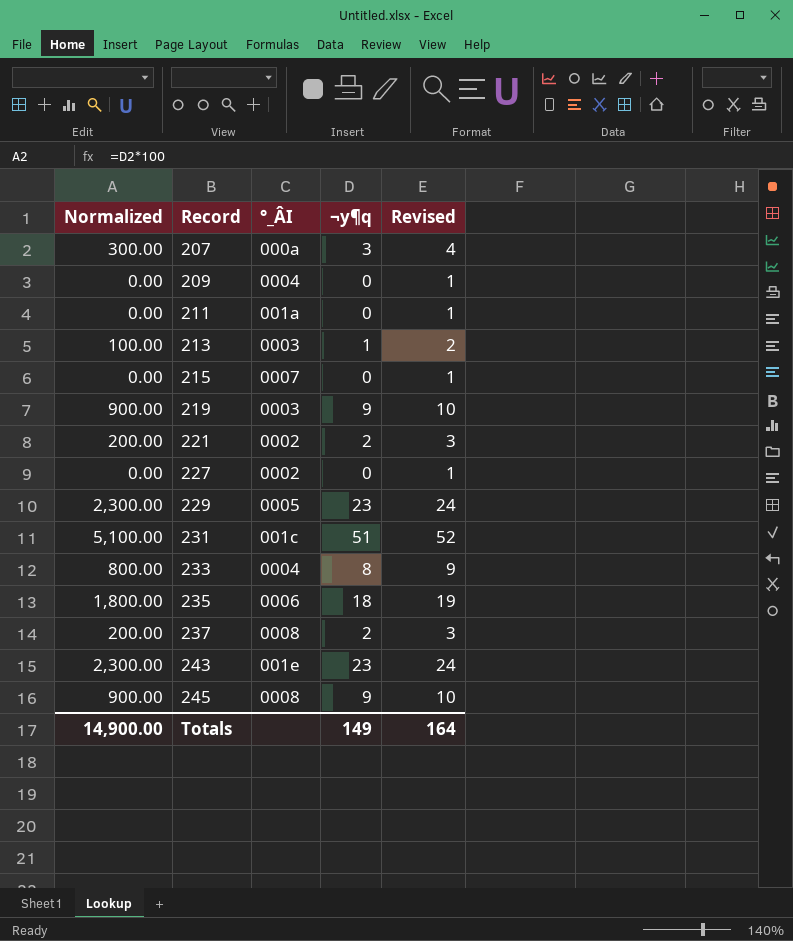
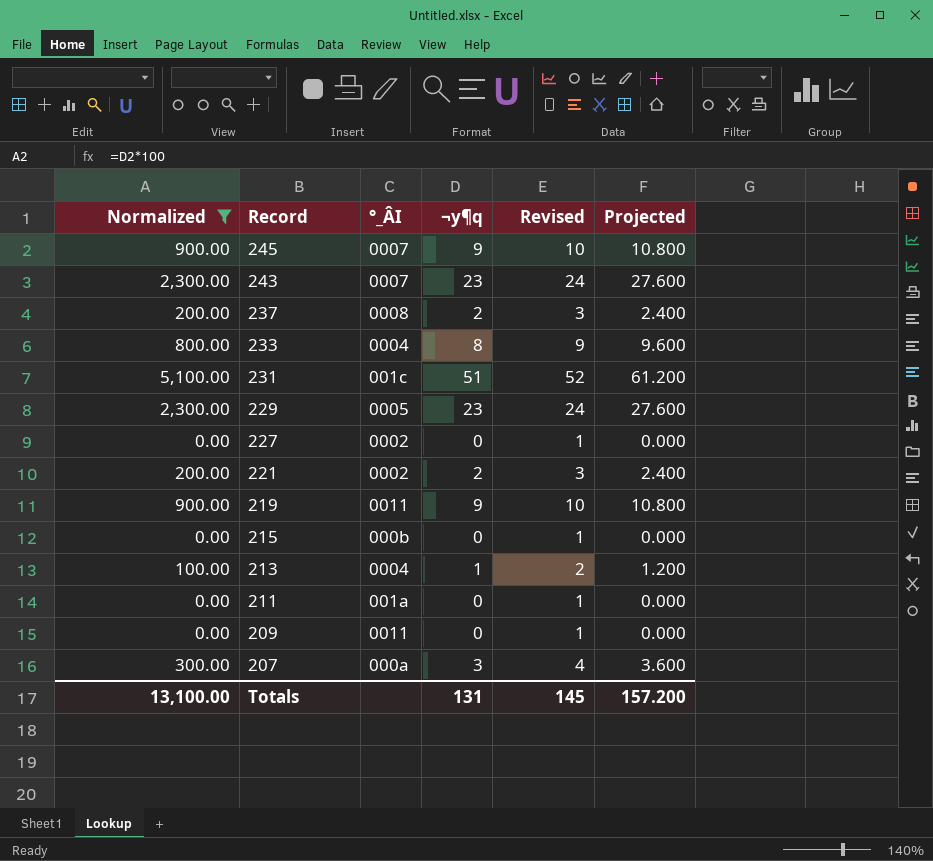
filter: none -> Normalized != 1,800.00
row order: Record ascending -> Record descending
column Projected | formula: none -> [¬y¶q] * 1.2
245 | °_ÂI: 0008 -> 0007
243 | °_ÂI: 001e -> 0007
219 | °_ÂI: 0003 -> 0011
215 | °_ÂI: 0007 -> 000b
213 | °_ÂI: 0003 -> 0004
209 | °_ÂI: 0004 -> 0011
Totals | Normalized: 14,900.00 -> 13,100.00
Totals | ¬y¶q: 149 -> 131
Totals | Revised: 164 -> 145

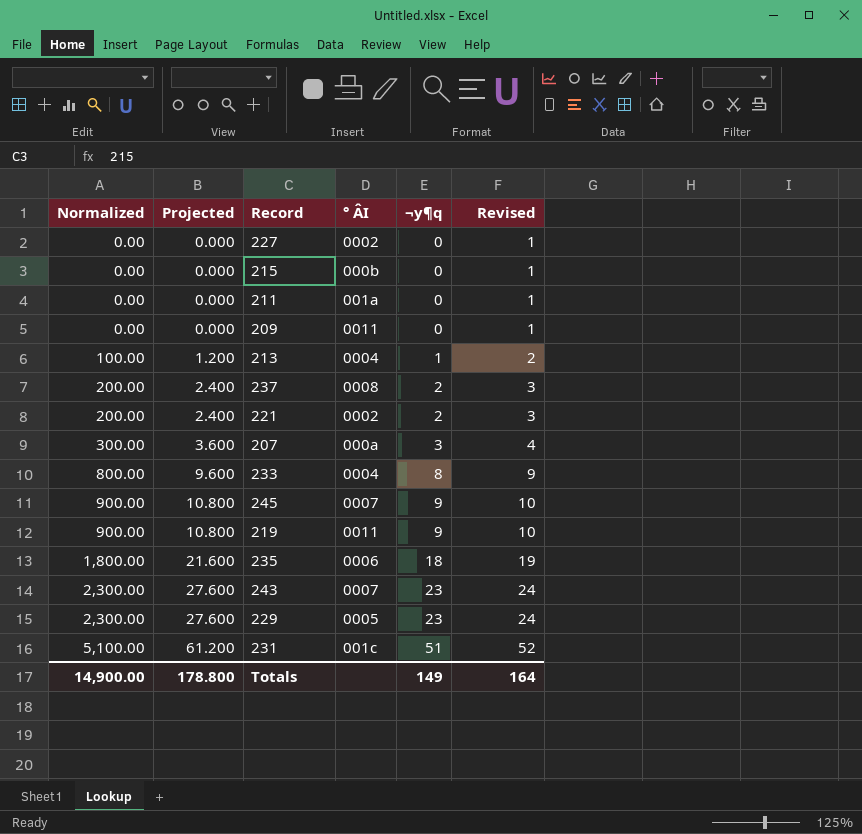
filter: Normalized != 1,800.00 -> none
row order: Record descending -> Normalized ascending
column Projected | position: 6 -> 2
column name: °_ÂI -> ° ÂI
Totals | Normalized: 13,100.00 -> 14,900.00
Totals | Projected: 157.200 -> 178.800
Totals | ¬y¶q: 131 -> 149
Totals | Revised: 145 -> 164

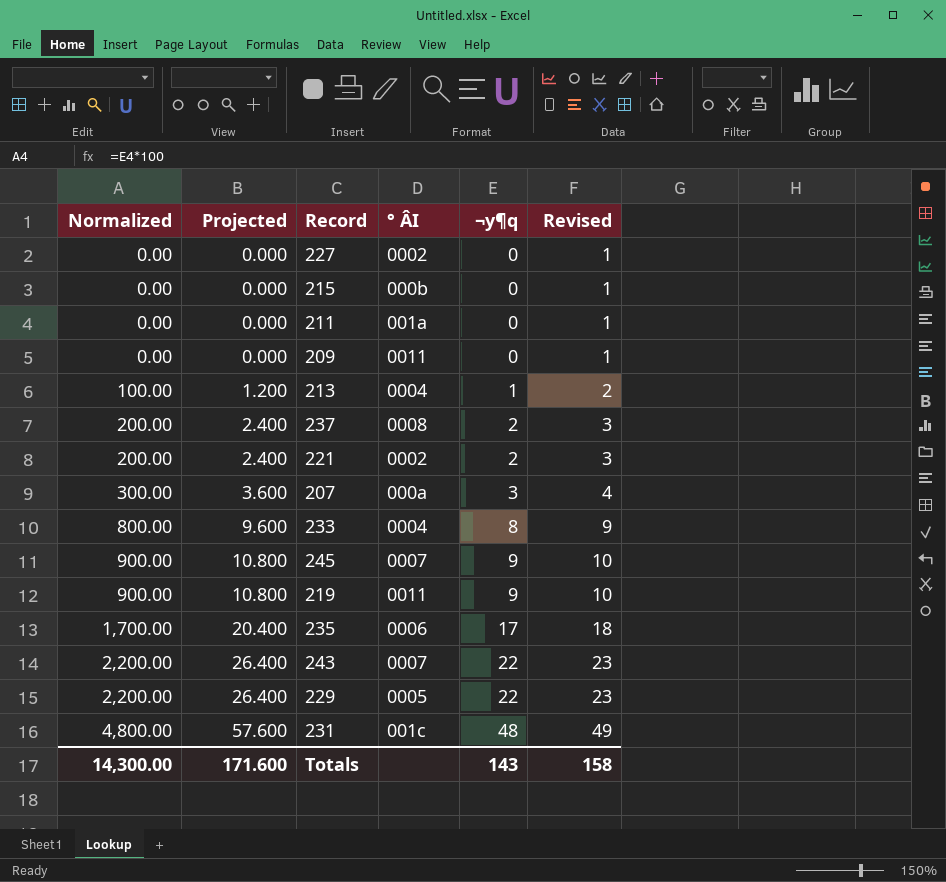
235 | Normalized: 1,800.00 -> 1,700.00
235 | Projected: 21.600 -> 20.400
235 | ¬y¶q: 18 -> 17
235 | Revised: 19 -> 18
243 | Normalized: 2,300.00 -> 2,200.00
243 | Projected: 27.600 -> 26.400
243 | ¬y¶q: 23 -> 22
243 | Revised: 24 -> 23
229 | Normalized: 2,300.00 -> 2,200.00
229 | Projected: 27.600 -> 26.400
229 | ¬y¶q: 23 -> 22
229 | Revised: 24 -> 23
231 | Normalized: 5,100.00 -> 4,800.00
231 | Projected: 61.200 -> 57.600
231 | ¬y¶q: 51 -> 48
231 | Revised: 52 -> 49
Totals | Normalized: 14,900.00 -> 14,300.00
Totals | Projected: 178.800 -> 171.600
Totals | ¬y¶q: 149 -> 143
Totals | Revised: 164 -> 158

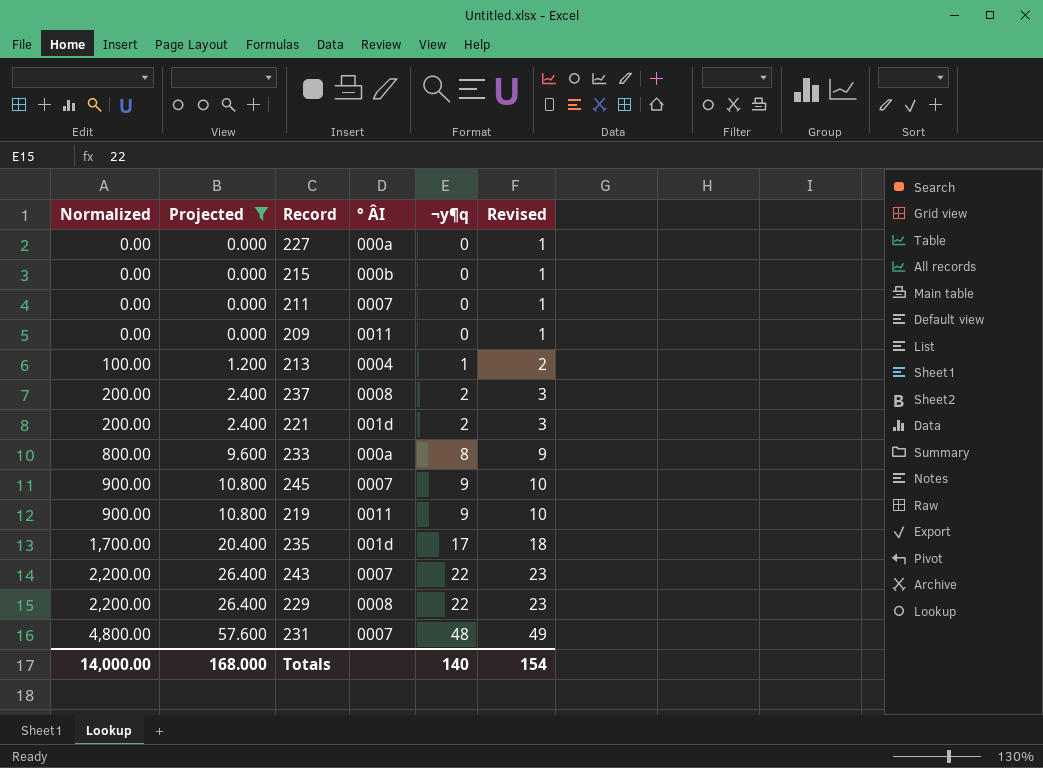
filter: none -> Projected != 3.600
227 | ° ÂI: 0002 -> 000a
211 | ° ÂI: 001a -> 0007
221 | ° ÂI: 0002 -> 001d
233 | ° ÂI: 0004 -> 000a
235 | ° ÂI: 0006 -> 001d
229 | ° ÂI: 0005 -> 0008
231 | ° ÂI: 001c -> 0007
Totals | Normalized: 14,300.00 -> 14,000.00
Totals | Projected: 171.600 -> 168.000
Totals | ¬y¶q: 143 -> 140
Totals | Revised: 158 -> 154

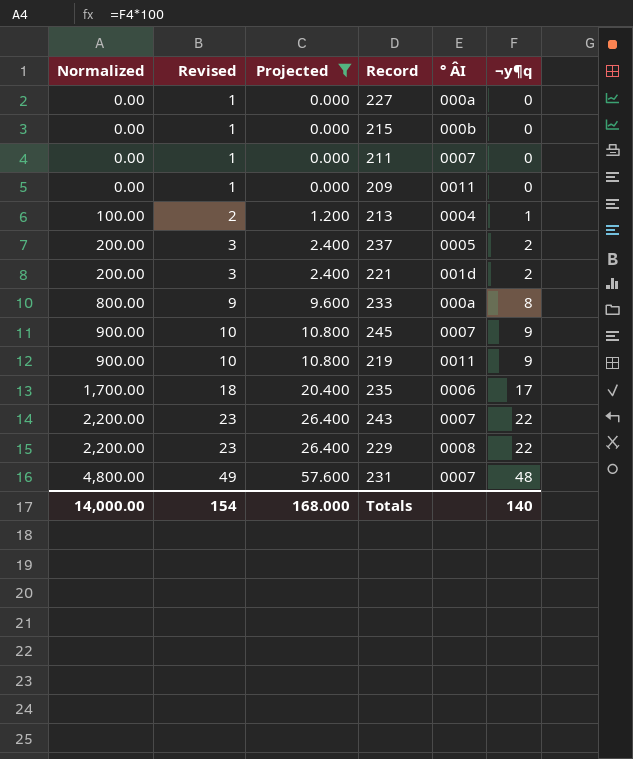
column Revised | position: 6 -> 2
237 | ° ÂI: 0008 -> 0005
235 | ° ÂI: 001d -> 0006

